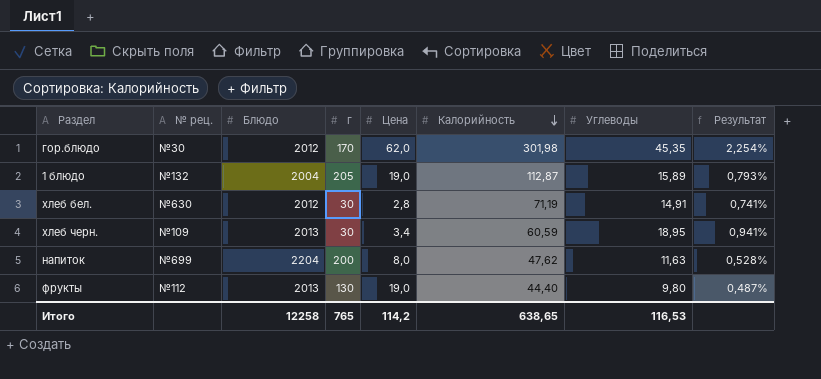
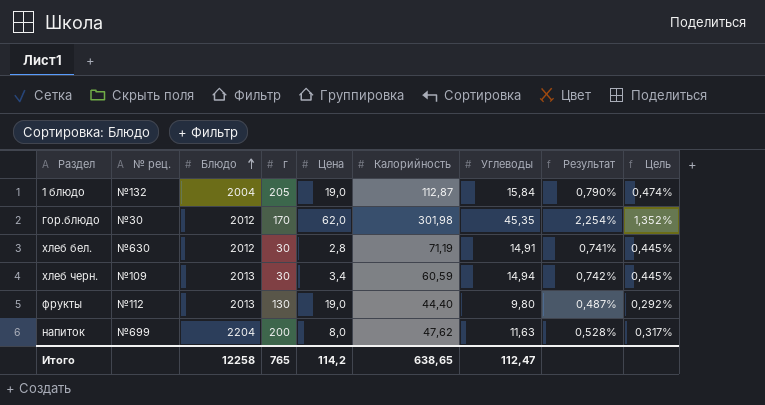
row order: Калорийность descending -> Блюдо ascending
column Цель | formula: none -> [Результат] * 0,6
1 блюдо | Углеводы: 15,89 -> 15,84
1 блюдо | Результат: 0,793% -> 0,790%
хлеб черн. | Углеводы: 18,95 -> 14,94
хлеб черн. | Результат: 0,941% -> 0,742%
Итого | Углеводы: 116,53 -> 112,47

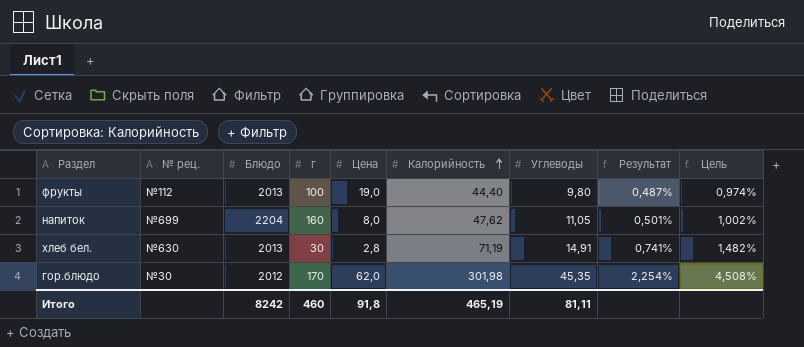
row order: Блюдо ascending -> Калорийность ascending
column Цель | formula: [Результат] * 0,6 -> [Результат] * 2
row 1 блюдо: №132 | 2004 | 205 | 19,0 | 112,87 | 15,84 | 0,790% | 0,474% -> none
row хлеб черн.: №109 | 2013 | 30 | 3,4 | 60,59 | 14,94 | 0,742% | 0,445% -> none
фрукты | г: 130 -> 100
напиток | г: 200 -> 160
напиток | Углеводы: 11,63 -> 11,05
напиток | Результат: 0,528% -> 0,501%
хлеб бел. | Блюдо: 2012 -> 2013
Итого | Блюдо: 12258 -> 8242
Итого | г: 765 -> 460
Итого | Цена: 114,2 -> 91,8
Итого | Калорийность: 638,65 -> 465,19
Итого | Углеводы: 112,47 -> 81,11

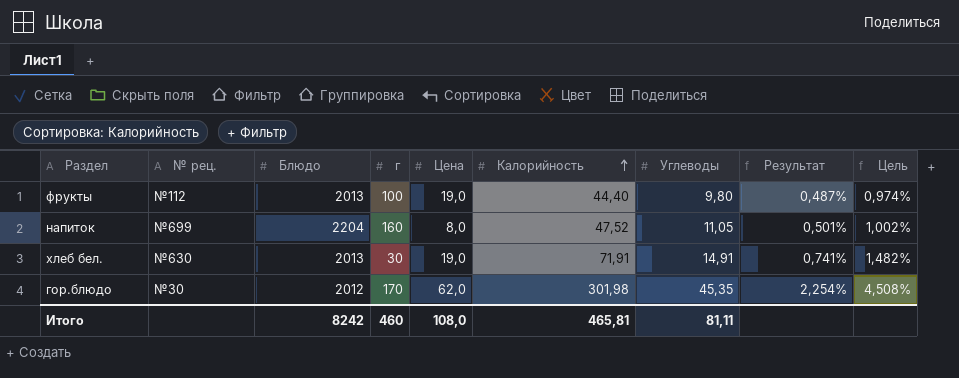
напиток | Калорийность: 47,62 -> 47,52
хлеб бел. | Цена: 2,8 -> 19,0
хлеб бел. | Калорийность: 71,19 -> 71,91
Итого | Цена: 91,8 -> 108,0
Итого | Калорийность: 465,19 -> 465,81

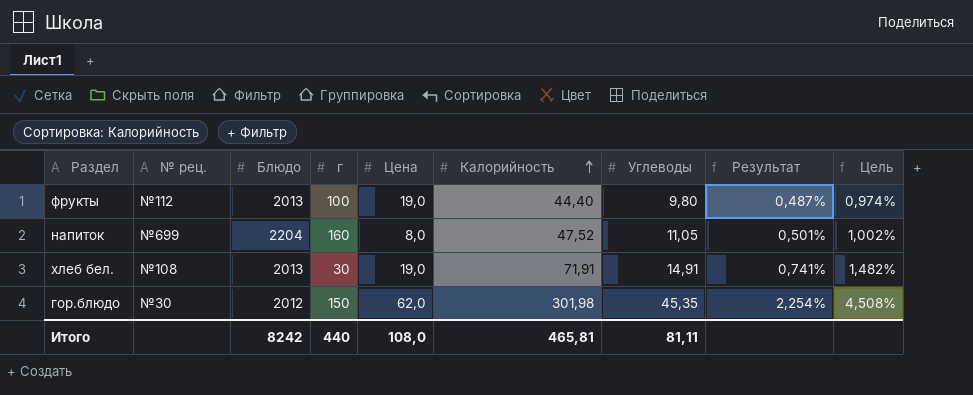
хлеб бел. | № рец.: №630 -> №108
гор.блюдо | г: 170 -> 150
Итого | г: 460 -> 440

